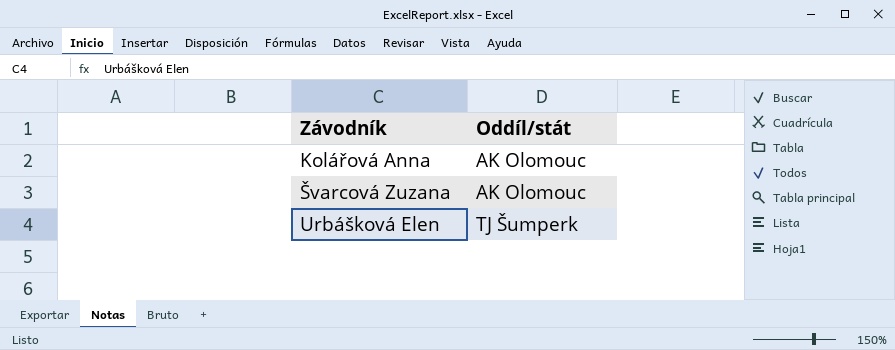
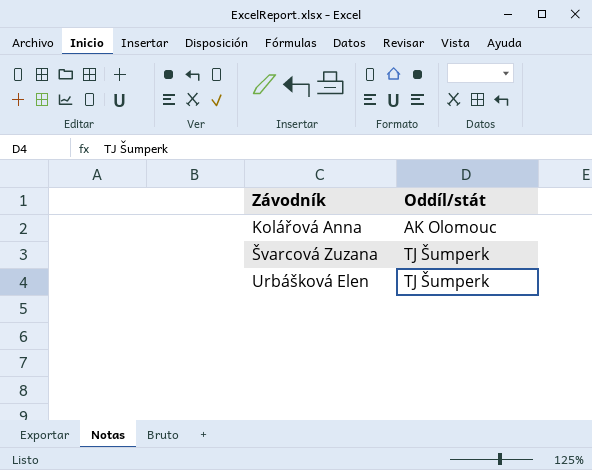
Švarcová Zuzana | Oddíl/stát: AK Olomouc -> TJ Šumperk

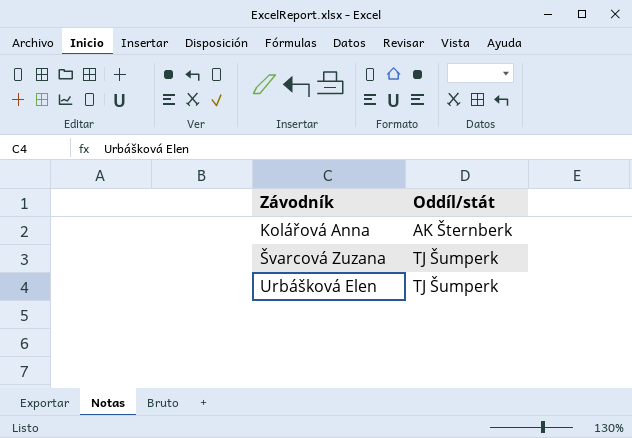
Kolářová Anna | Oddíl/stát: AK Olomouc -> AK Šternberk

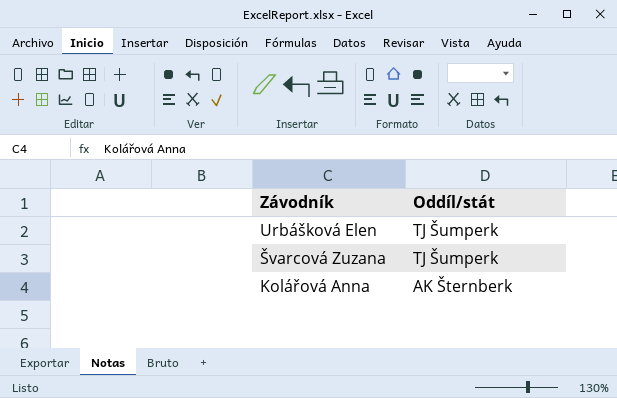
row order: Závodník ascending -> Závodník descending

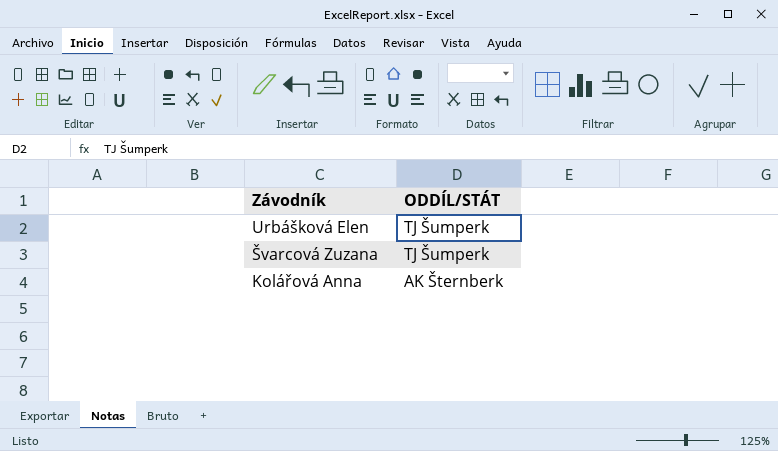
column name: Oddíl/stát -> ODDÍL/STÁT

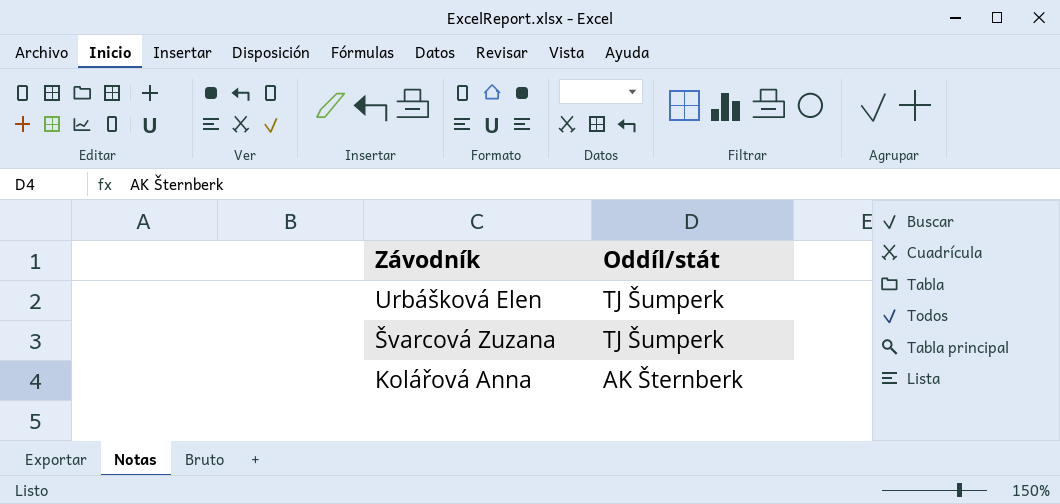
column name: ODDÍL/STÁT -> Oddíl/stát

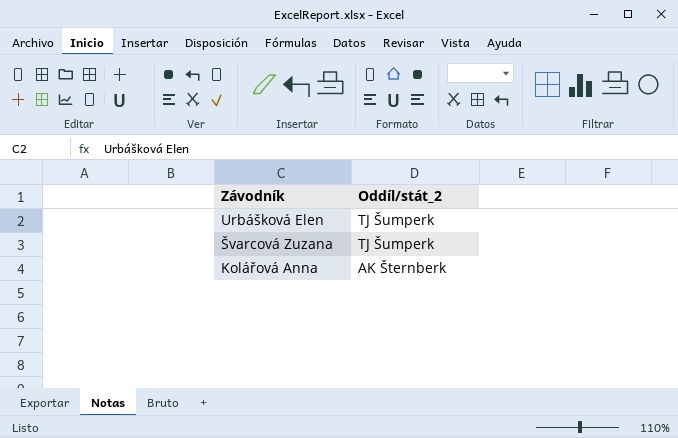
column name: Oddíl/stát -> Oddíl/stát_2

